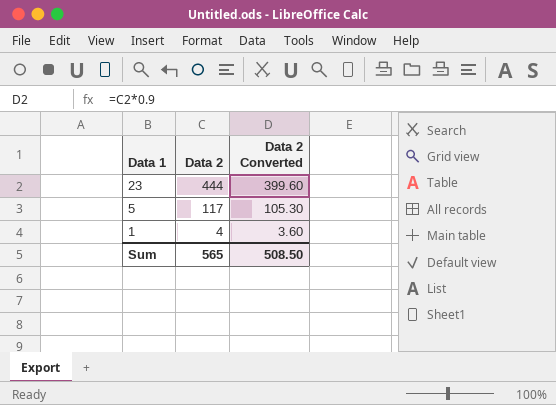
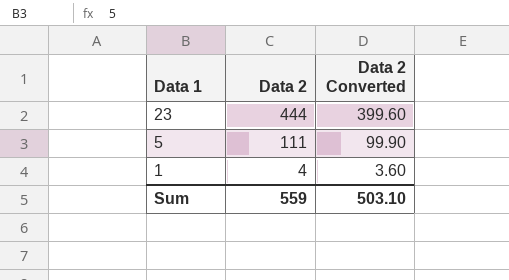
5 | Data 2: 117 -> 111
5 | Data 2 Converted: 105.30 -> 99.90
Sum | Data 2: 565 -> 559
Sum | Data 2 Converted: 508.50 -> 503.10

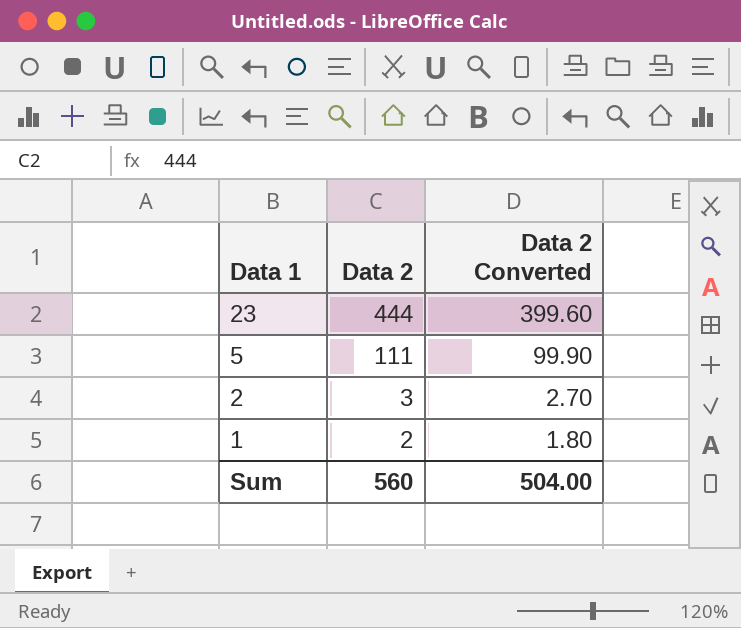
row 2: none -> 3 | 2.70
1 | Data 2: 4 -> 2
1 | Data 2 Converted: 3.60 -> 1.80
Sum | Data 2: 559 -> 560
Sum | Data 2 Converted: 503.10 -> 504.00

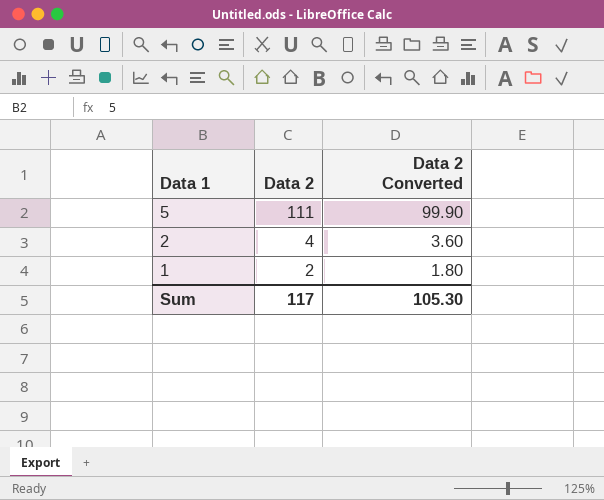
row 23: 444 | 399.60 -> none
2 | Data 2: 3 -> 4
2 | Data 2 Converted: 2.70 -> 3.60
Sum | Data 2: 560 -> 117
Sum | Data 2 Converted: 504.00 -> 105.30

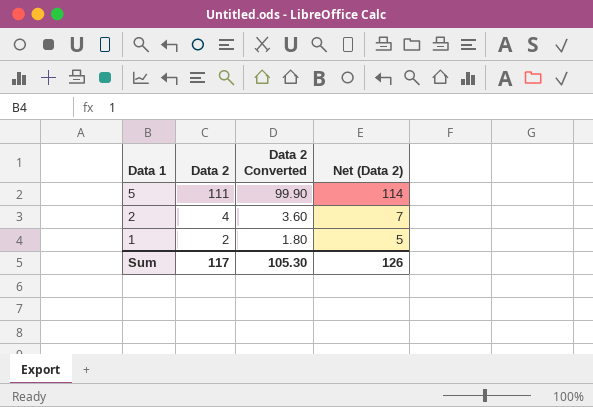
column Net (Data 2) | formula: none -> [Data 2] + 3

